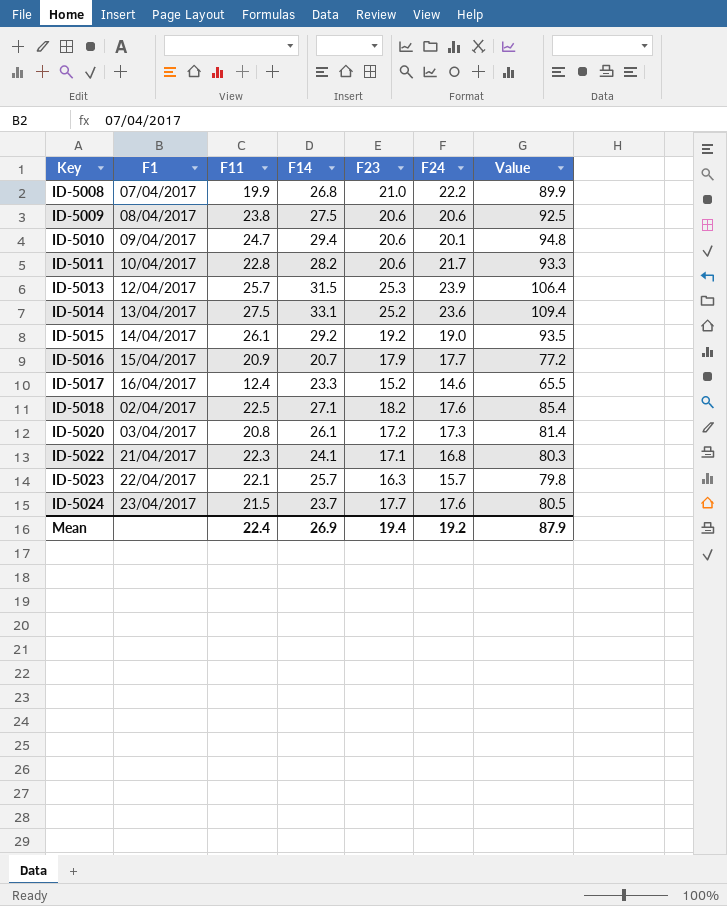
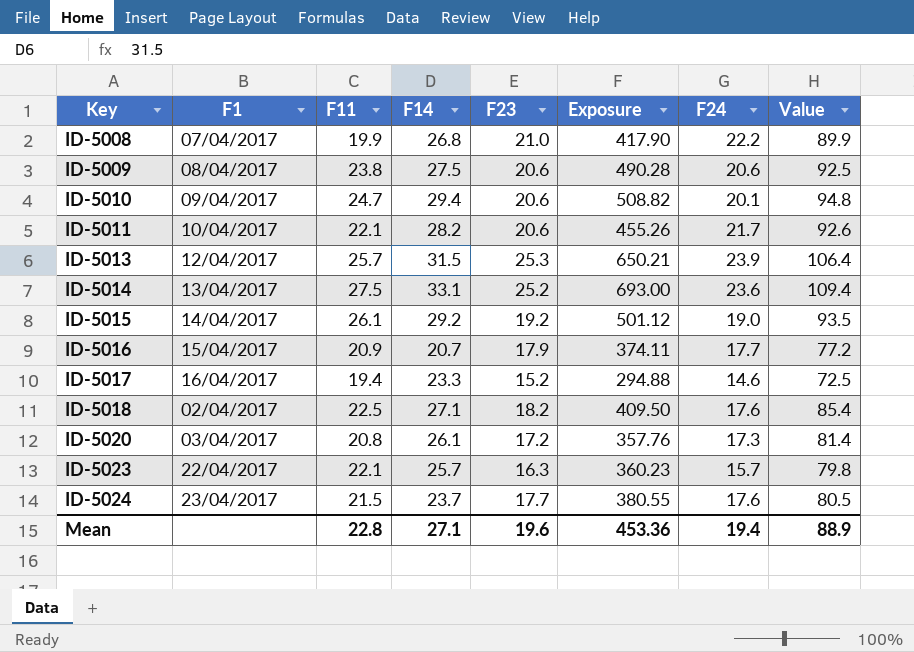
column Exposure | formula: none -> [F11] * [F23]
row ID-5022: 21/04/2017 | 22.3 | 24.1 | 17.1 | 16.8 | 80.3 -> none
ID-5011 | F11: 22.8 -> 22.1
ID-5011 | Value: 93.3 -> 92.6
ID-5017 | F11: 12.4 -> 19.4
ID-5017 | Value: 65.5 -> 72.5
Mean | F11: 22.4 -> 22.8
Mean | F14: 26.9 -> 27.1
Mean | F23: 19.4 -> 19.6
Mean | F24: 19.2 -> 19.4
Mean | Value: 87.9 -> 88.9

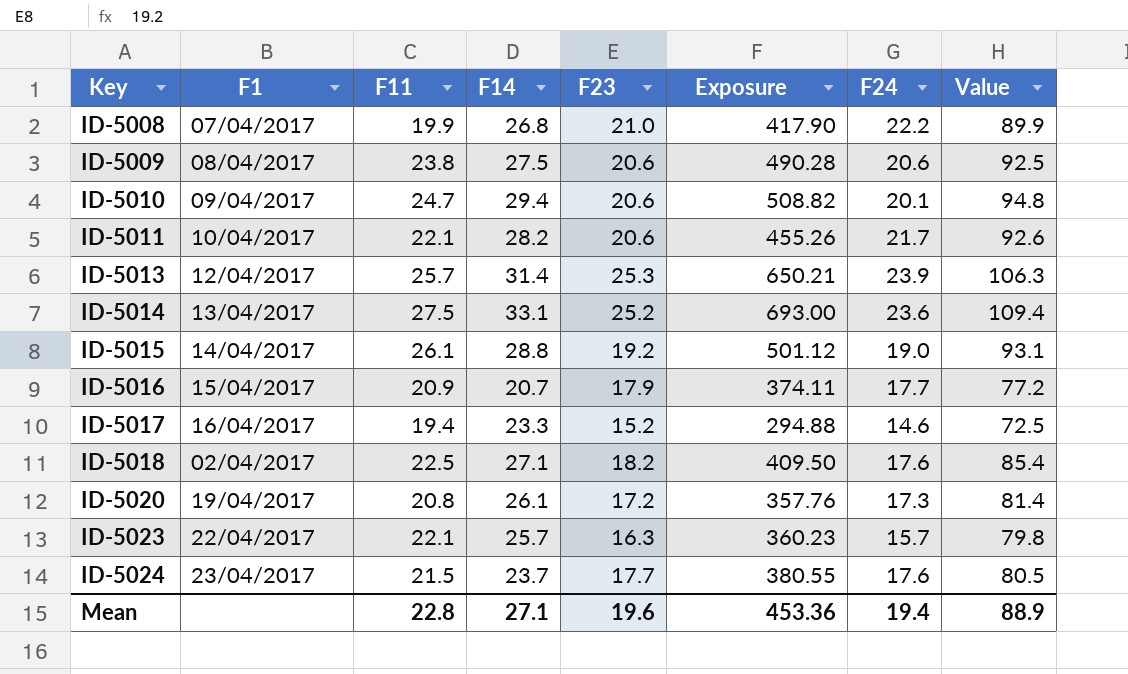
ID-5013 | F14: 31.5 -> 31.4
ID-5013 | Value: 106.4 -> 106.3
ID-5015 | F14: 29.2 -> 28.8
ID-5015 | Value: 93.5 -> 93.1
ID-5020 | F1: 03/04/2017 -> 19/04/2017

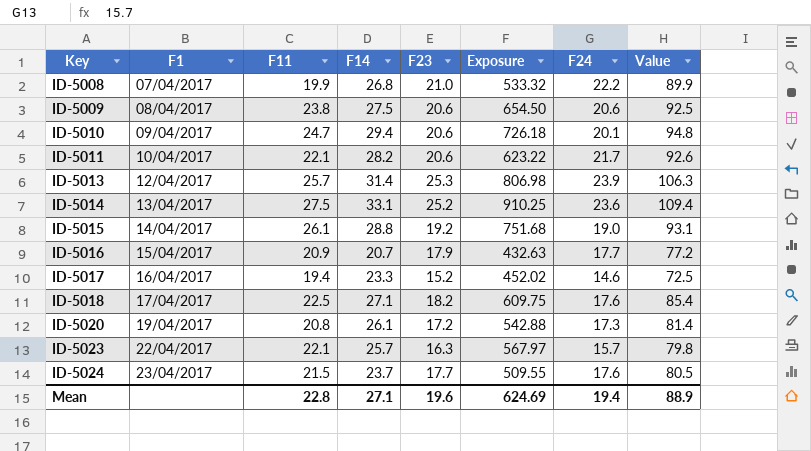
column Exposure | formula: [F11] * [F23] -> [F11] * [F14]
ID-5018 | F1: 02/04/2017 -> 17/04/2017
Mean | Exposure: 453.36 -> 624.69

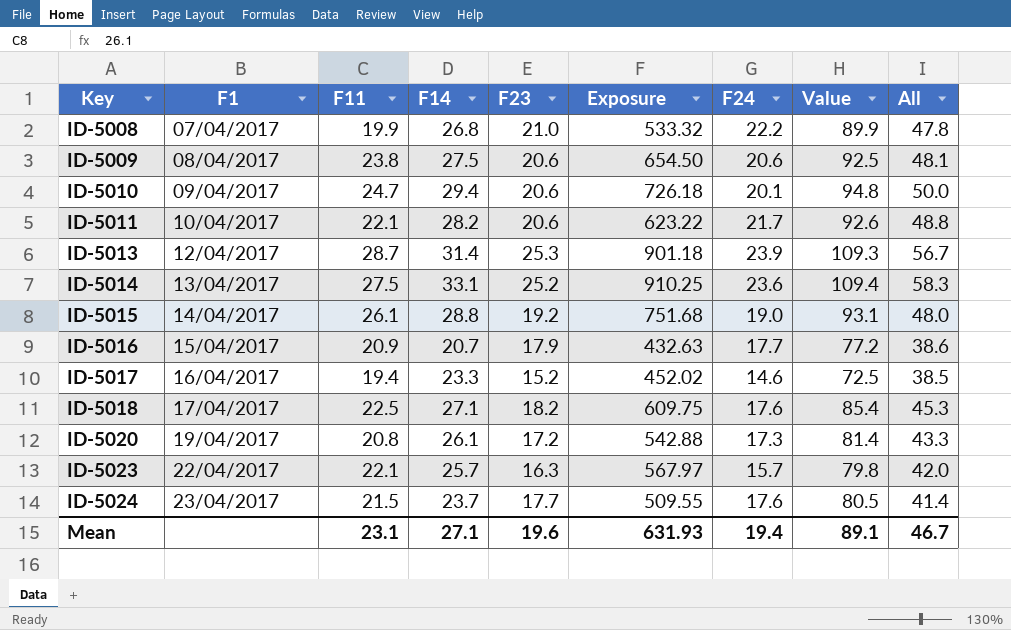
column All | formula: none -> [F14] + [F23]
ID-5013 | F11: 25.7 -> 28.7
ID-5013 | Exposure: 806.98 -> 901.18
ID-5013 | Value: 106.3 -> 109.3
Mean | F11: 22.8 -> 23.1
Mean | Exposure: 624.69 -> 631.93
Mean | Value: 88.9 -> 89.1

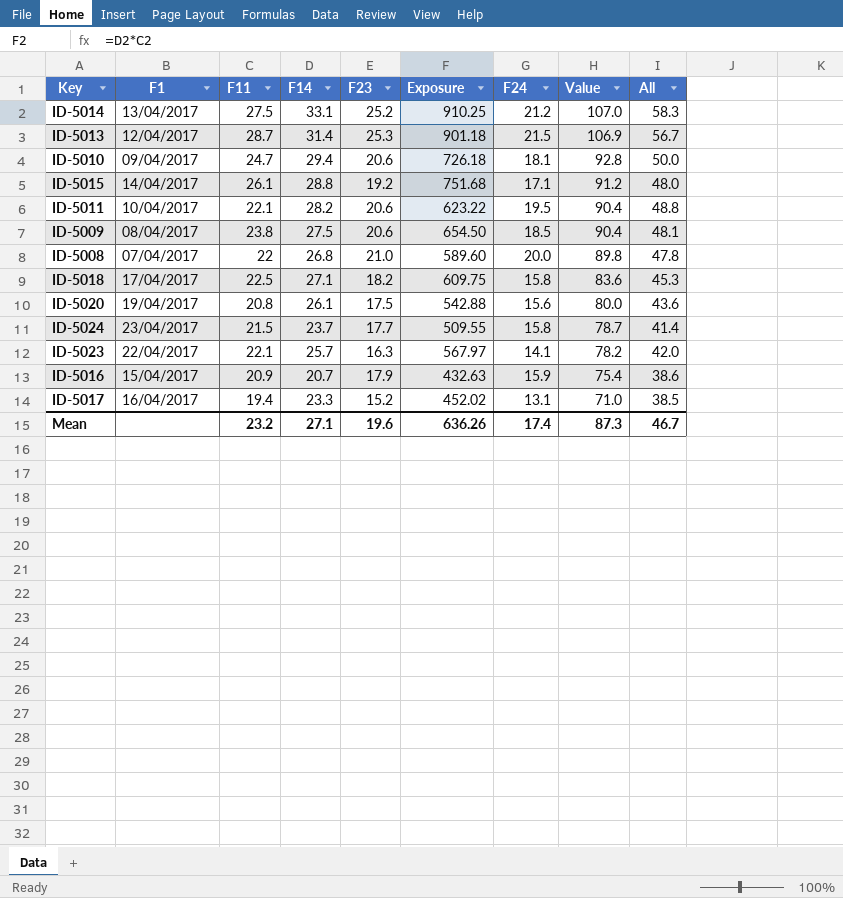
row order: Key ascending -> Value descending
ID-5014 | F24: 23.6 -> 21.2
ID-5014 | Value: 109.4 -> 107.0
ID-5013 | F24: 23.9 -> 21.5
ID-5013 | Value: 109.3 -> 106.9
ID-5010 | F24: 20.1 -> 18.1
ID-5010 | Value: 94.8 -> 92.8
ID-5015 | F24: 19.0 -> 17.1
ID-5015 | Value: 93.1 -> 91.2
ID-5011 | F24: 21.7 -> 19.5
ID-5011 | Value: 92.6 -> 90.4
ID-5009 | F24: 20.6 -> 18.5
ID-5009 | Value: 92.5 -> 90.4
ID-5008 | F11: 19.9 -> 22
ID-5008 | Exposure: 533.32 -> 589.60
ID-5008 | F24: 22.2 -> 20.0
ID-5008 | Value: 89.9 -> 89.8
ID-5018 | F24: 17.6 -> 15.8
ID-5018 | Value: 85.4 -> 83.6
ID-5020 | F23: 17.2 -> 17.5
ID-5020 | F24: 17.3 -> 15.6
ID-5020 | Value: 81.4 -> 80.0
ID-5020 | All: 43.3 -> 43.6
ID-5024 | F24: 17.6 -> 15.8
ID-5024 | Value: 80.5 -> 78.7
ID-5023 | F24: 15.7 -> 14.1
ID-5023 | Value: 79.8 -> 78.2
ID-5016 | F24: 17.7 -> 15.9
ID-5016 | Value: 77.2 -> 75.4
ID-5017 | F24: 14.6 -> 13.1
ID-5017 | Value: 72.5 -> 71.0
Mean | F11: 23.1 -> 23.2
Mean | Exposure: 631.93 -> 636.26
Mean | F24: 19.4 -> 17.4
Mean | Value: 89.1 -> 87.3

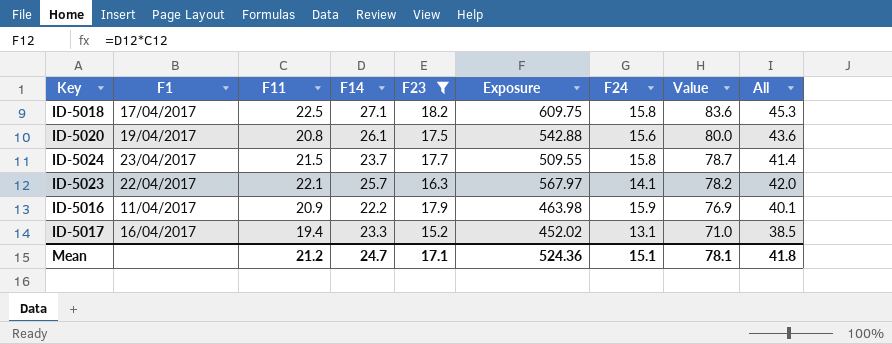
filter: none -> F23 <= 18.2
ID-5016 | F1: 15/04/2017 -> 11/04/2017
ID-5016 | F14: 20.7 -> 22.2
ID-5016 | Exposure: 432.63 -> 463.98
ID-5016 | Value: 75.4 -> 76.9
ID-5016 | All: 38.6 -> 40.1
Mean | F11: 23.2 -> 21.2
Mean | F14: 27.1 -> 24.7
Mean | F23: 19.6 -> 17.1
Mean | Exposure: 636.26 -> 524.36
Mean | F24: 17.4 -> 15.1
Mean | Value: 87.3 -> 78.1
Mean | All: 46.7 -> 41.8

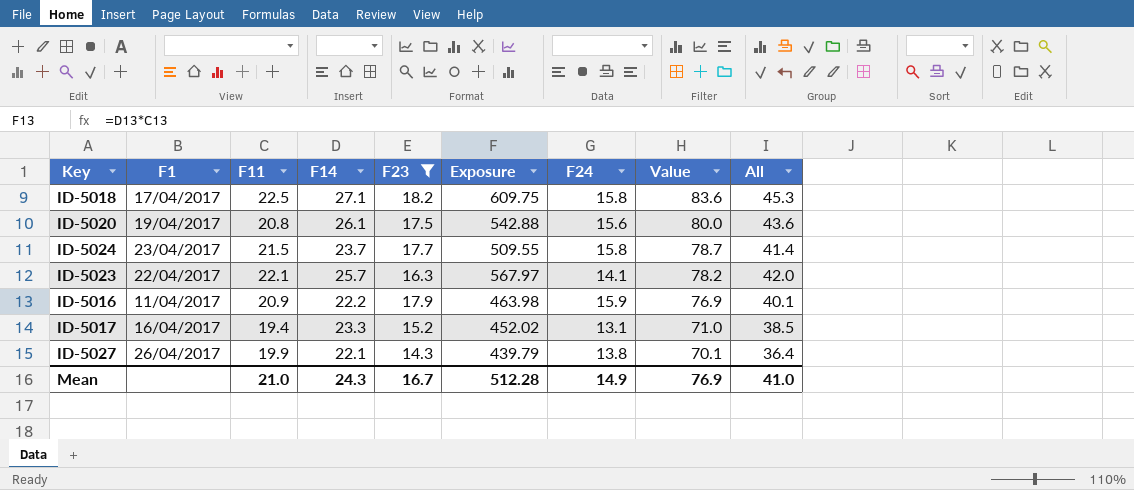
row ID-5027: none -> 26/04/2017 | 19.9 | 22.1 | 14.3 | 439.79 | 13.8 | 70.1 | 36.4
Mean | F11: 21.2 -> 21.0
Mean | F14: 24.7 -> 24.3
Mean | F23: 17.1 -> 16.7
Mean | Exposure: 524.36 -> 512.28
Mean | F24: 15.1 -> 14.9
Mean | Value: 78.1 -> 76.9
Mean | All: 41.8 -> 41.0

